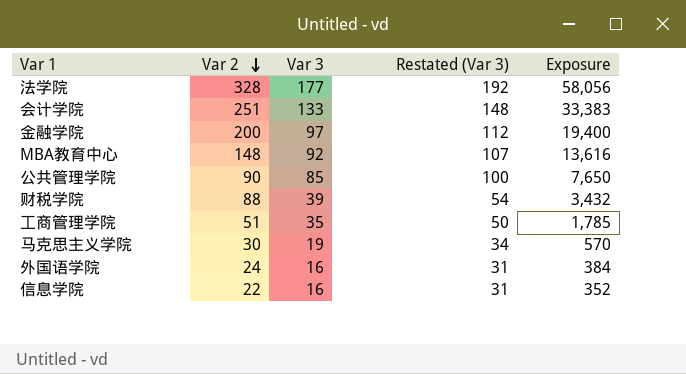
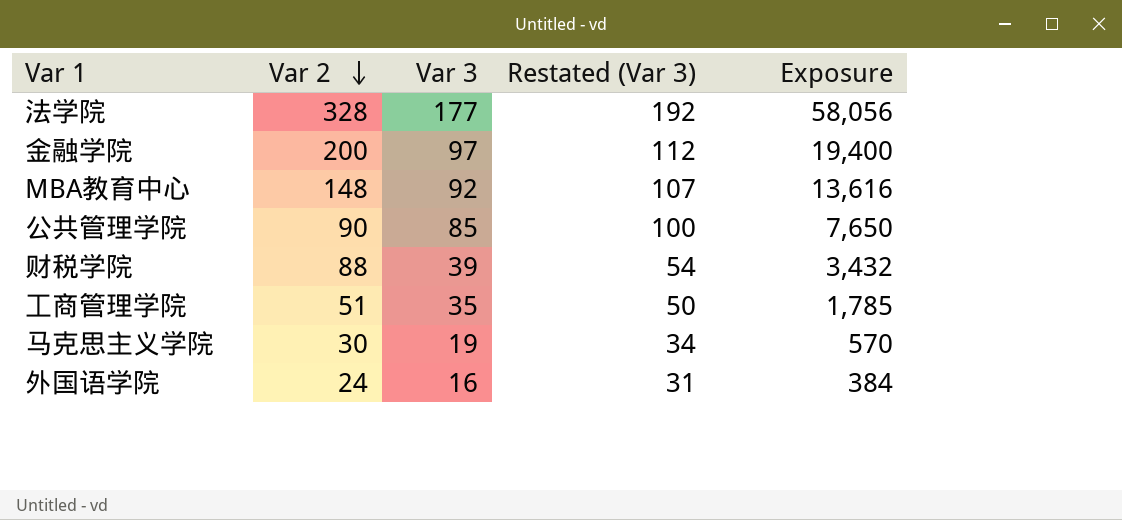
row 会计学院: 251 | 133 | 148 | 33,383 -> none
row 信息学院: 22 | 16 | 31 | 352 -> none

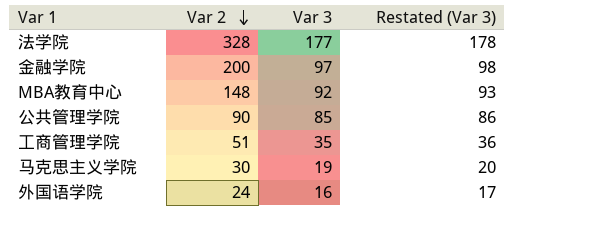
column Exposure | formula: [Var 2] * [Var 3] -> none
column Restated (Var 3) | formula: [Var 3] + 15 -> [Var 3] + 1
row 财税学院: 88 | 39 | 54 | 3,432 -> none

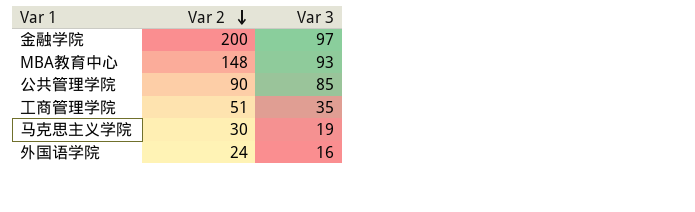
column Restated (Var 3) | formula: [Var 3] + 1 -> none
row 法学院: 328 | 177 | 178 -> none
MBA教育中心 | Var 3: 92 -> 93

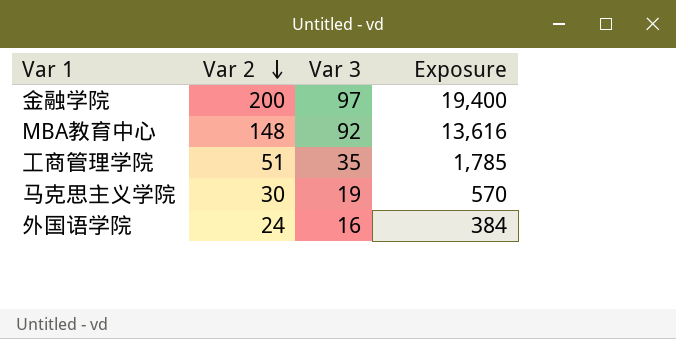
column Exposure | formula: none -> [Var 2] * [Var 3]
row 公共管理学院: 90 | 85 -> none
MBA教育中心 | Var 3: 93 -> 92

